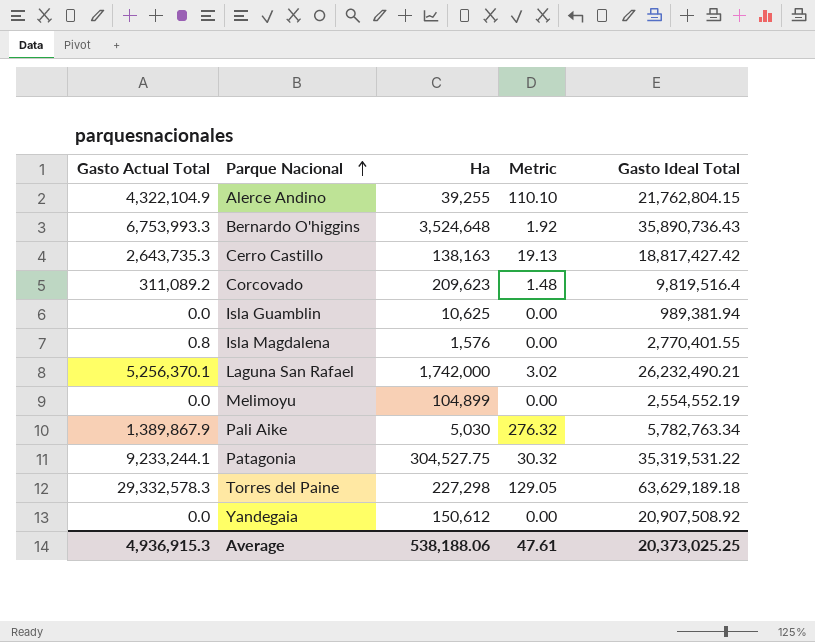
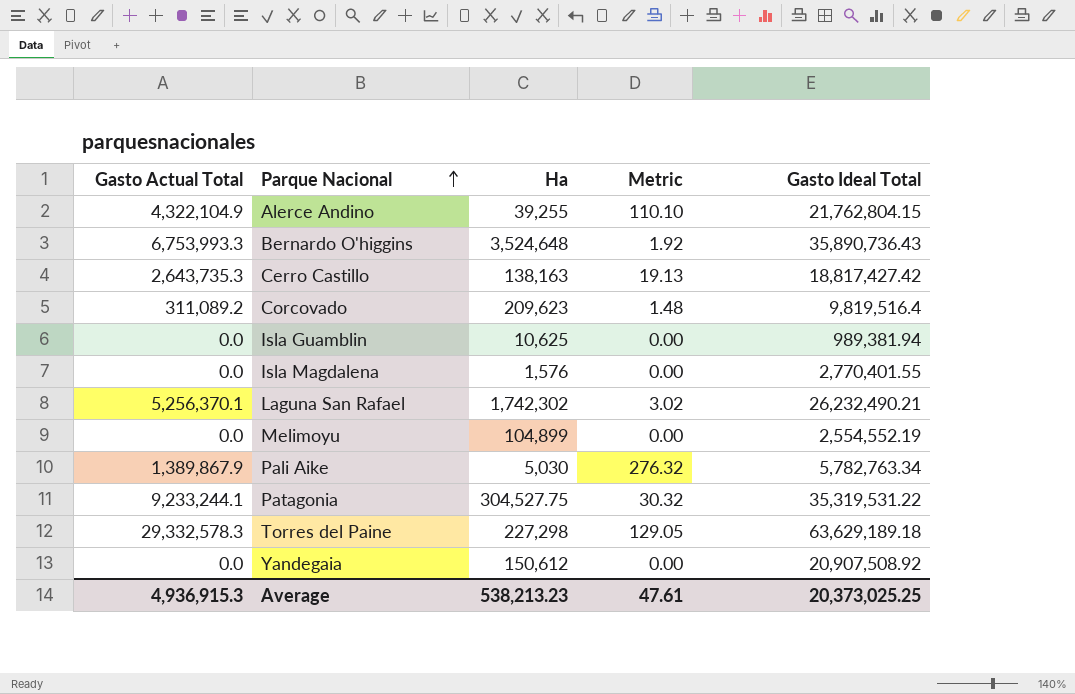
Isla Magdalena | Gasto Actual Total: 0.8 -> 0.0
Laguna San Rafael | Ha: 1,742,000 -> 1,742,302
Average | Ha: 538,188.06 -> 538,213.23

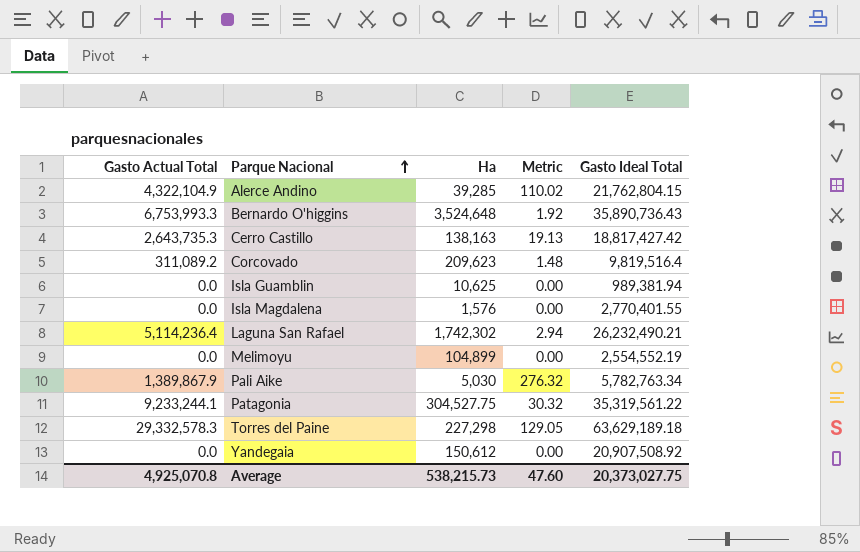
Alerce Andino | Ha: 39,255 -> 39,285
Alerce Andino | Metric: 110.10 -> 110.02
Laguna San Rafael | Gasto Actual Total: 5,256,370.1 -> 5,114,236.4
Laguna San Rafael | Metric: 3.02 -> 2.94
Patagonia | Gasto Ideal Total: 35,319,531.22 -> 35,319,561.22
Average | Gasto Actual Total: 4,936,915.3 -> 4,925,070.8
Average | Ha: 538,213.23 -> 538,215.73
Average | Metric: 47.61 -> 47.60
Average | Gasto Ideal Total: 20,373,025.25 -> 20,373,027.75

